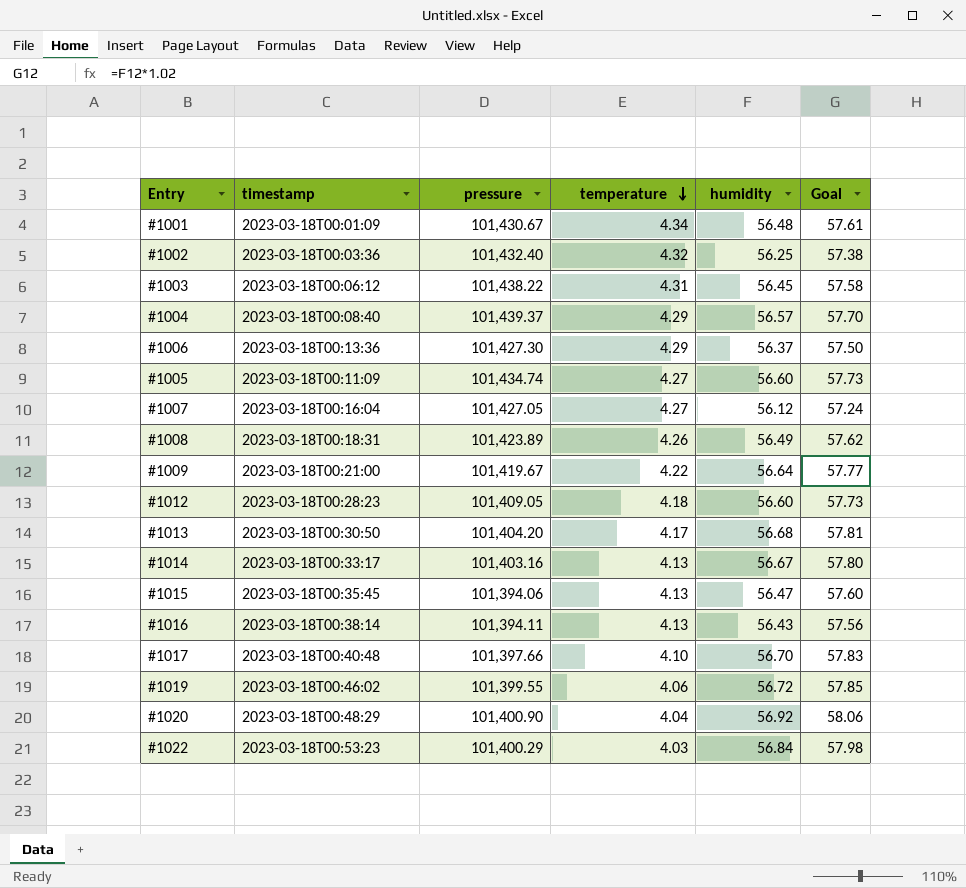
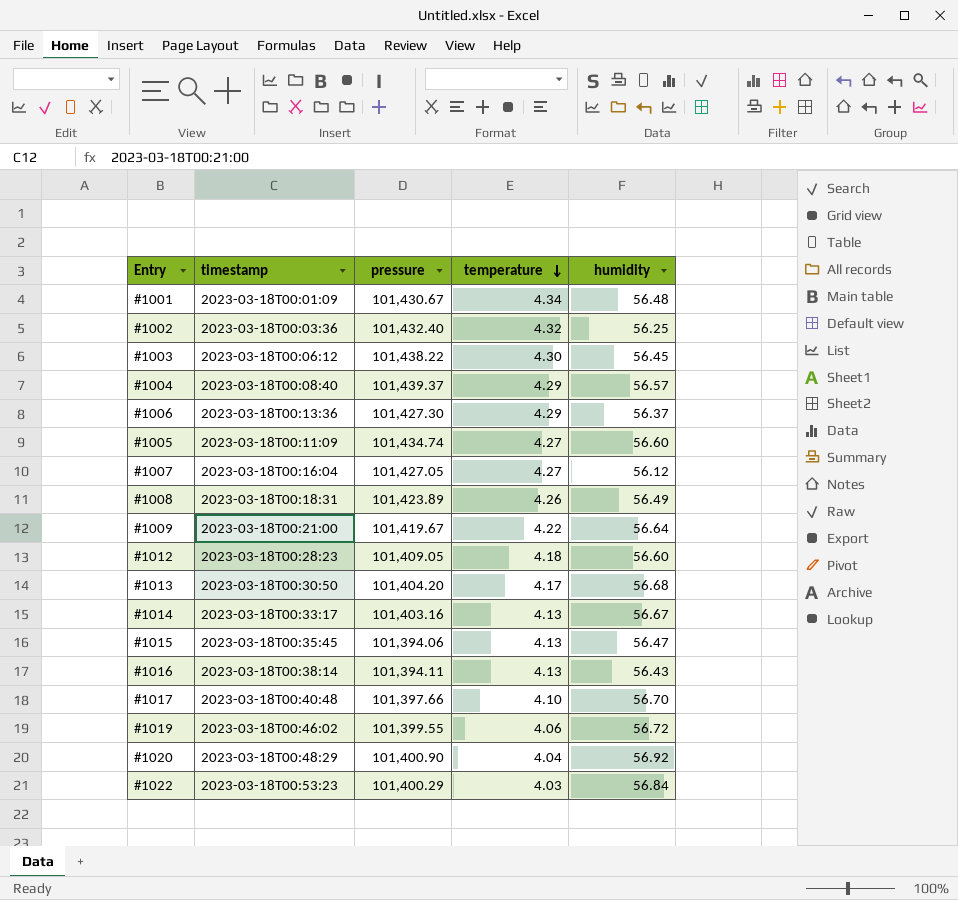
column Goal | formula: [humidity] * 1.02 -> none
#1003 | temperature: 4.31 -> 4.30

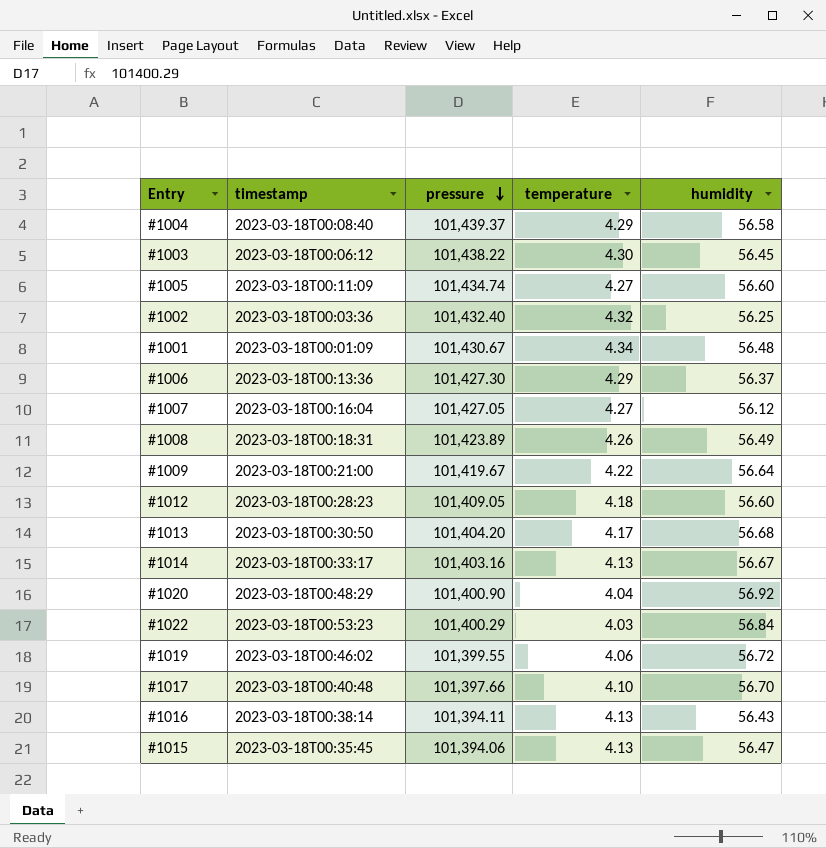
row order: temperature descending -> pressure descending
#1004 | humidity: 56.57 -> 56.58

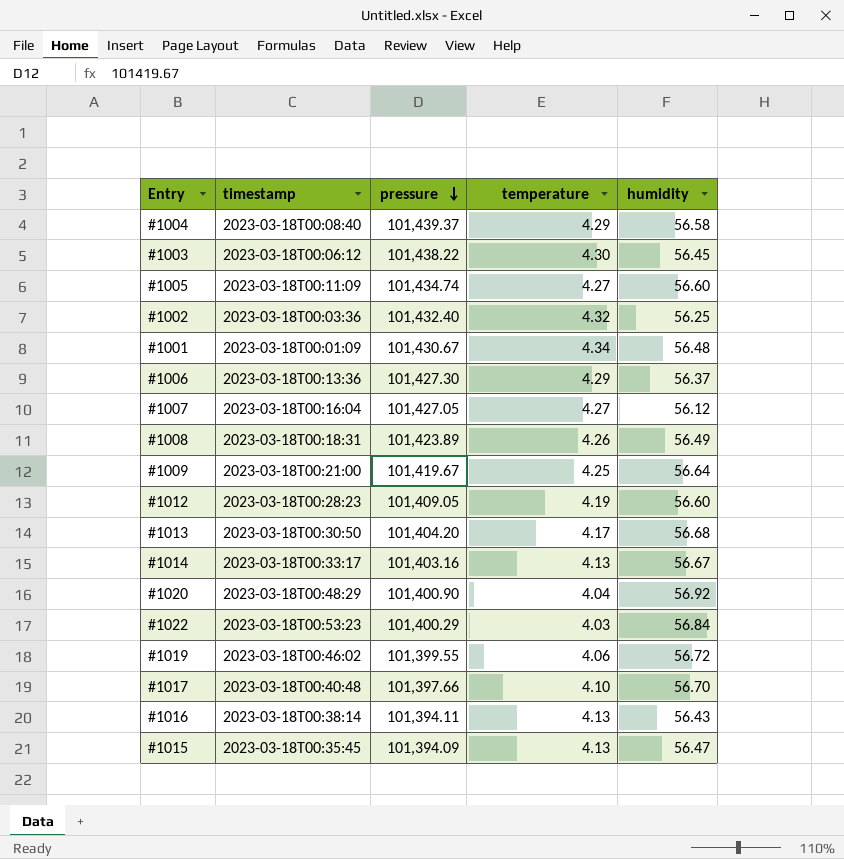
#1009 | temperature: 4.22 -> 4.25
#1012 | temperature: 4.18 -> 4.19
#1015 | pressure: 101,394.06 -> 101,394.09

